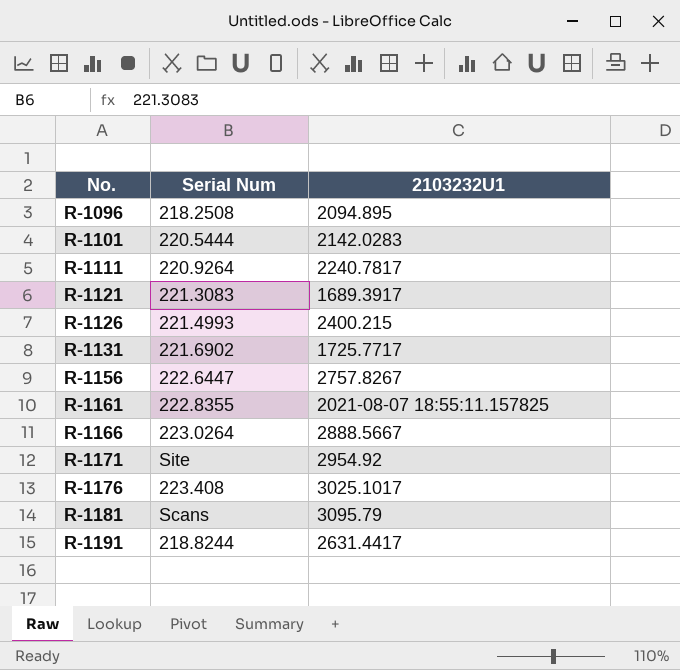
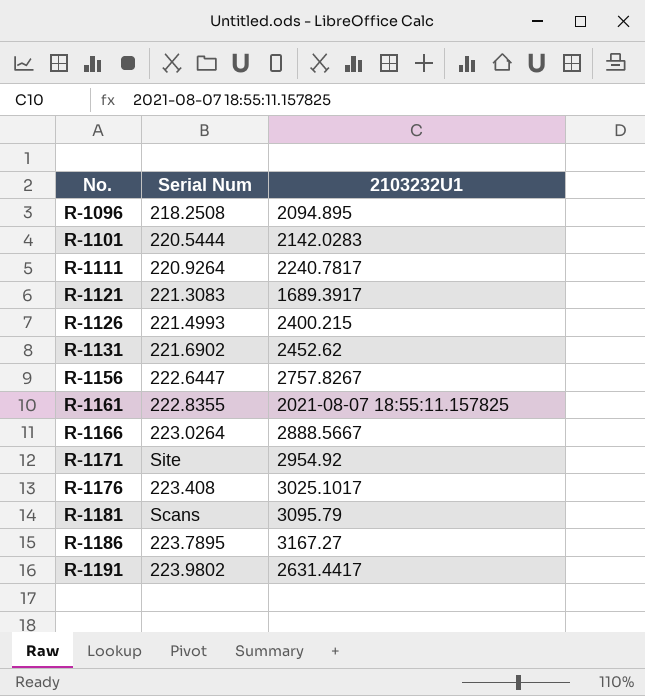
R-1131 | 2103232U1: 1725.7717 -> 2452.62
row R-1186: none -> 223.7895 | 3167.27
R-1191 | Serial Num: 218.8244 -> 223.9802

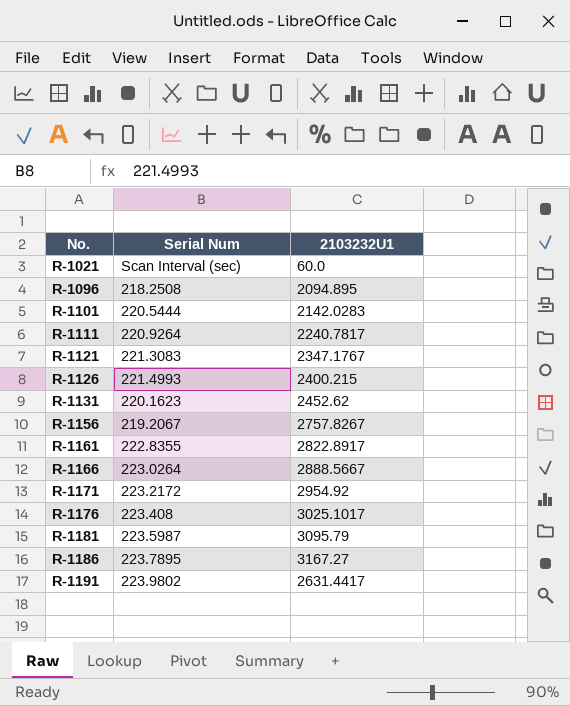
row R-1021: none -> Scan Interval (sec) | 60.0
R-1121 | 2103232U1: 1689.3917 -> 2347.1767
R-1131 | Serial Num: 221.6902 -> 220.1623
R-1156 | Serial Num: 222.6447 -> 219.2067
R-1161 | 2103232U1: 2021-08-07 18:55:11.157825 -> 2822.8917
R-1171 | Serial Num: Site -> 223.2172
R-1181 | Serial Num: Scans -> 223.5987

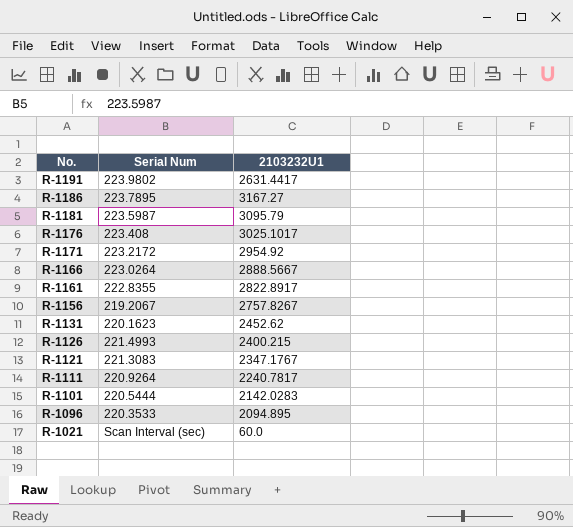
row order: No. ascending -> No. descending
R-1096 | Serial Num: 218.2508 -> 220.3533

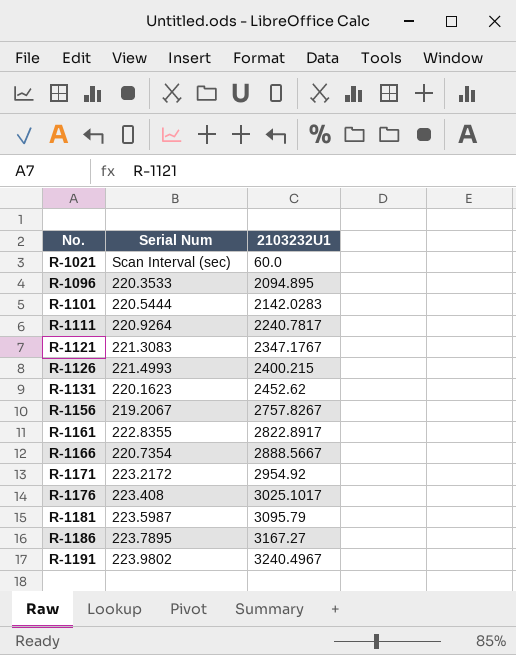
row order: No. descending -> No. ascending
R-1166 | Serial Num: 223.0264 -> 220.7354
R-1191 | 2103232U1: 2631.4417 -> 3240.4967

